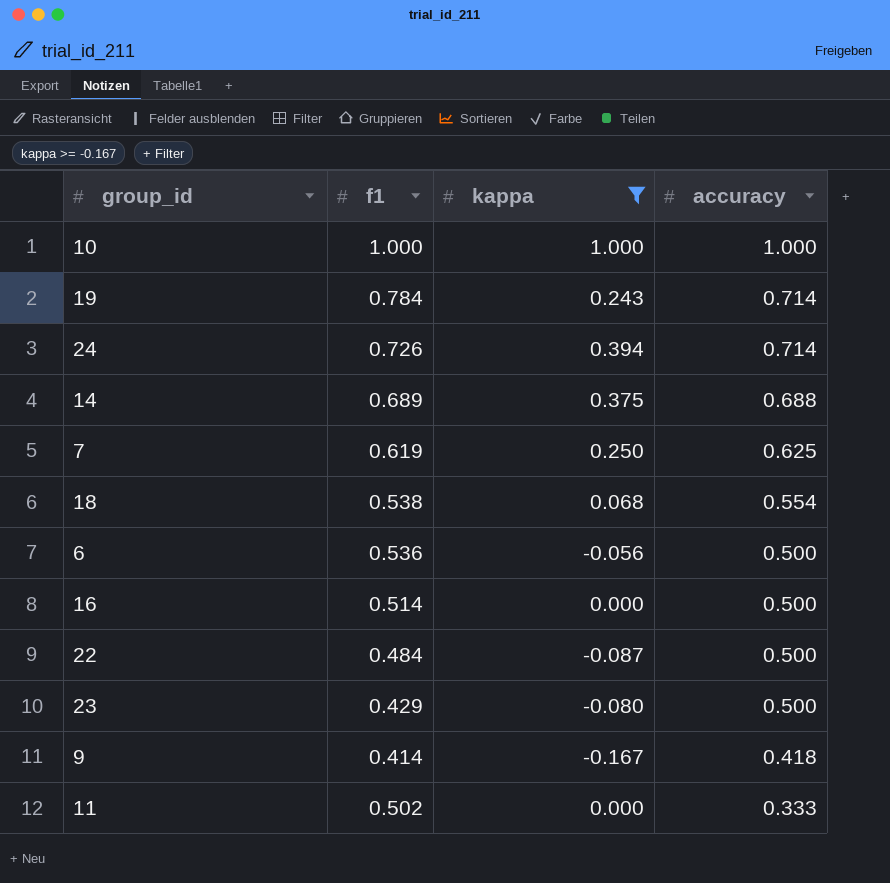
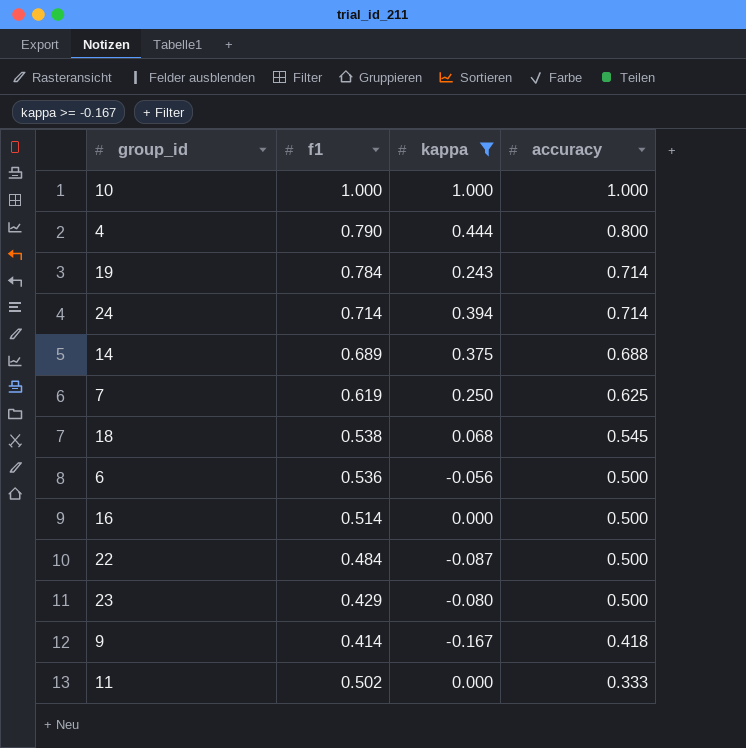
row 4: none -> 0.790 | 0.444 | 0.800
24 | f1: 0.726 -> 0.714
18 | accuracy: 0.554 -> 0.545

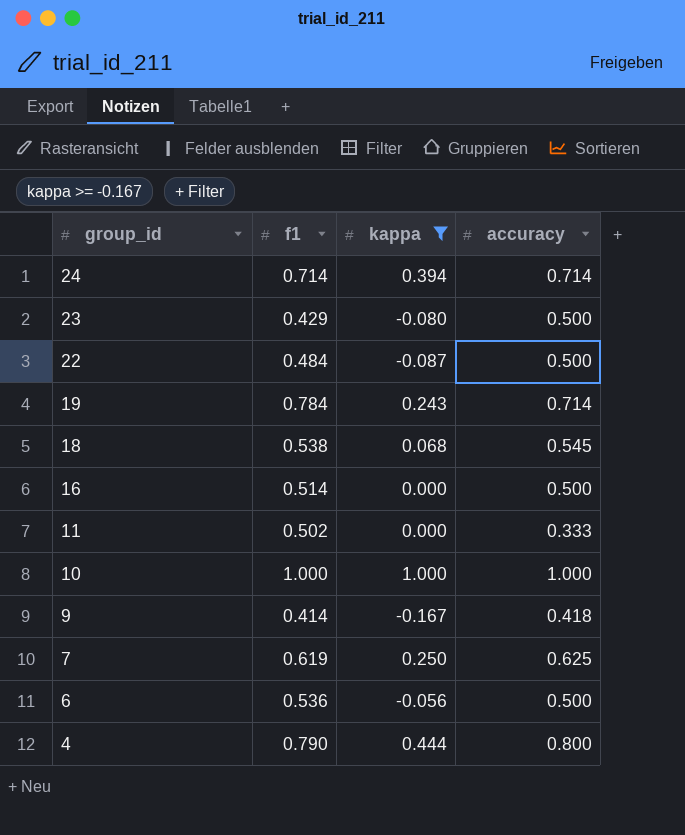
row order: accuracy descending -> group_id descending
row 14: 0.689 | 0.375 | 0.688 -> none

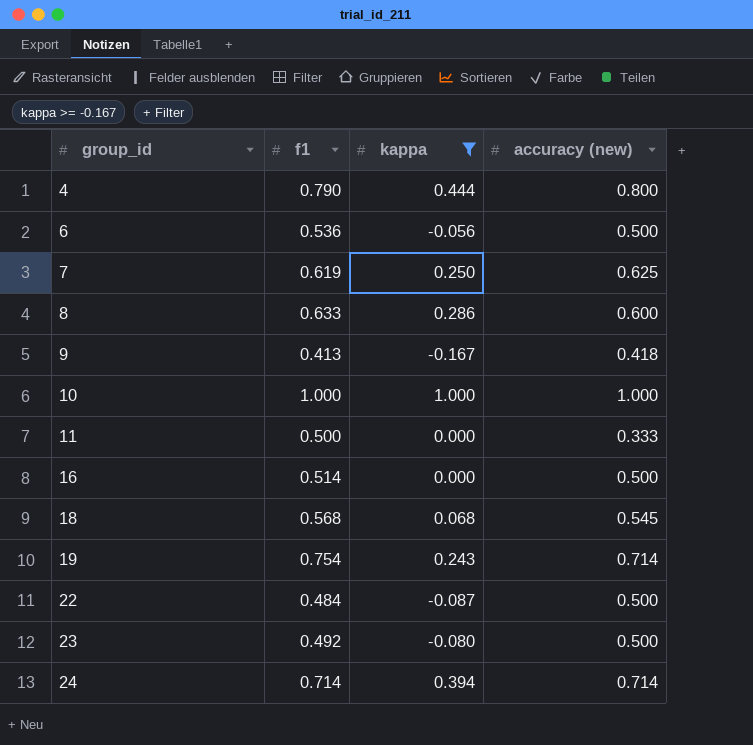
row order: group_id descending -> group_id ascending
column name: accuracy -> accuracy (new)
row 8: none -> 0.633 | 0.286 | 0.600
9 | f1: 0.414 -> 0.413
11 | f1: 0.502 -> 0.500
18 | f1: 0.538 -> 0.568
19 | f1: 0.784 -> 0.754
23 | f1: 0.429 -> 0.492

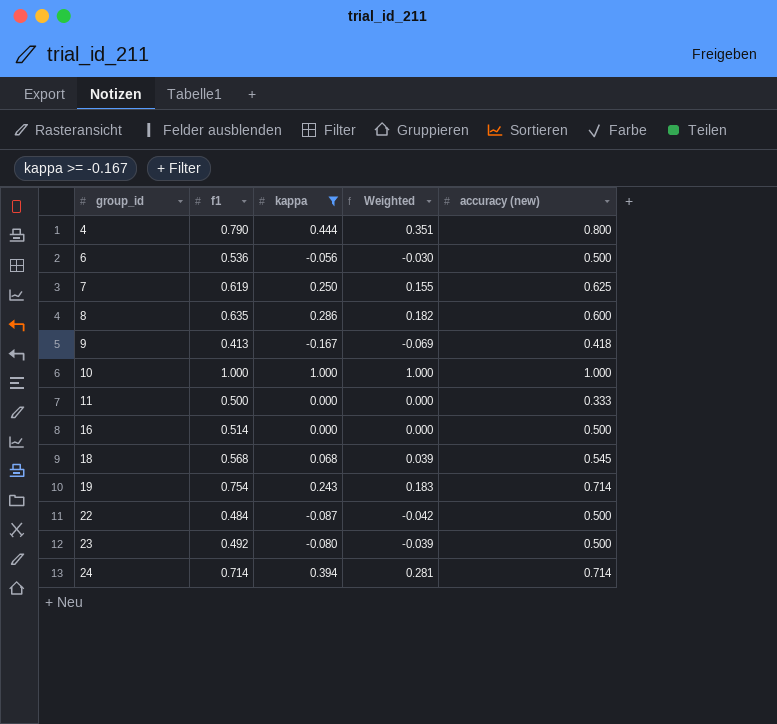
column Weighted | formula: none -> [f1] * [kappa]
8 | f1: 0.633 -> 0.635

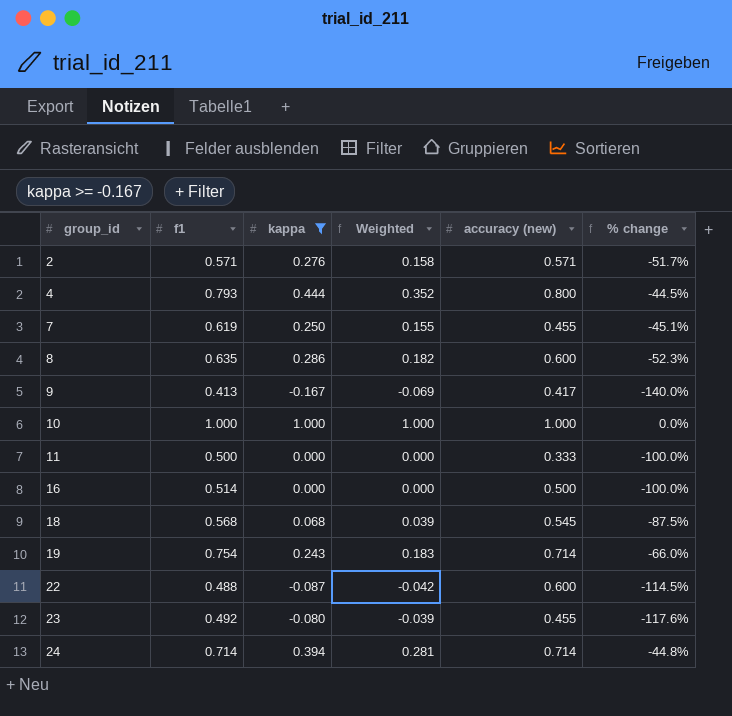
column % change | formula: none -> ([kappa] - [accuracy (new)]) / [accuracy (new)]
row 6: 0.536 | -0.056 | -0.030 | 0.500 -> none
row 2: none -> 0.571 | 0.276 | 0.158 | 0.571 | -51.7%
4 | f1: 0.790 -> 0.793
4 | Weighted: 0.351 -> 0.352
7 | accuracy (new): 0.625 -> 0.455
9 | accuracy (new): 0.418 -> 0.417
22 | f1: 0.484 -> 0.488
22 | accuracy (new): 0.500 -> 0.600
23 | accuracy (new): 0.500 -> 0.455

